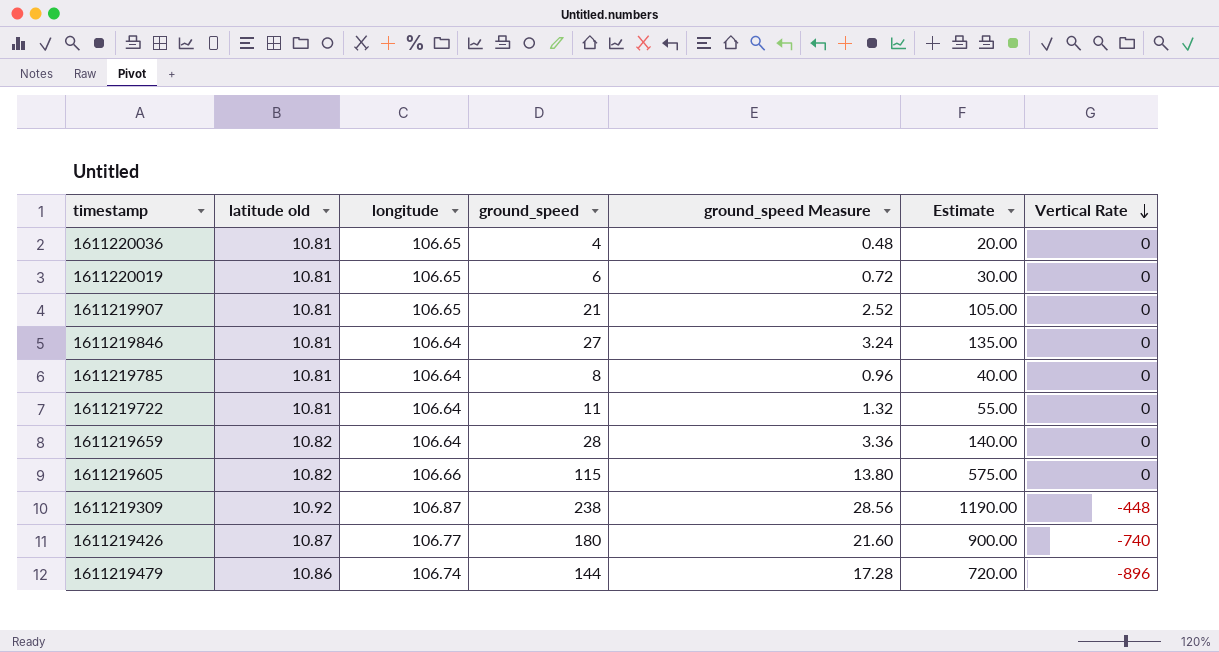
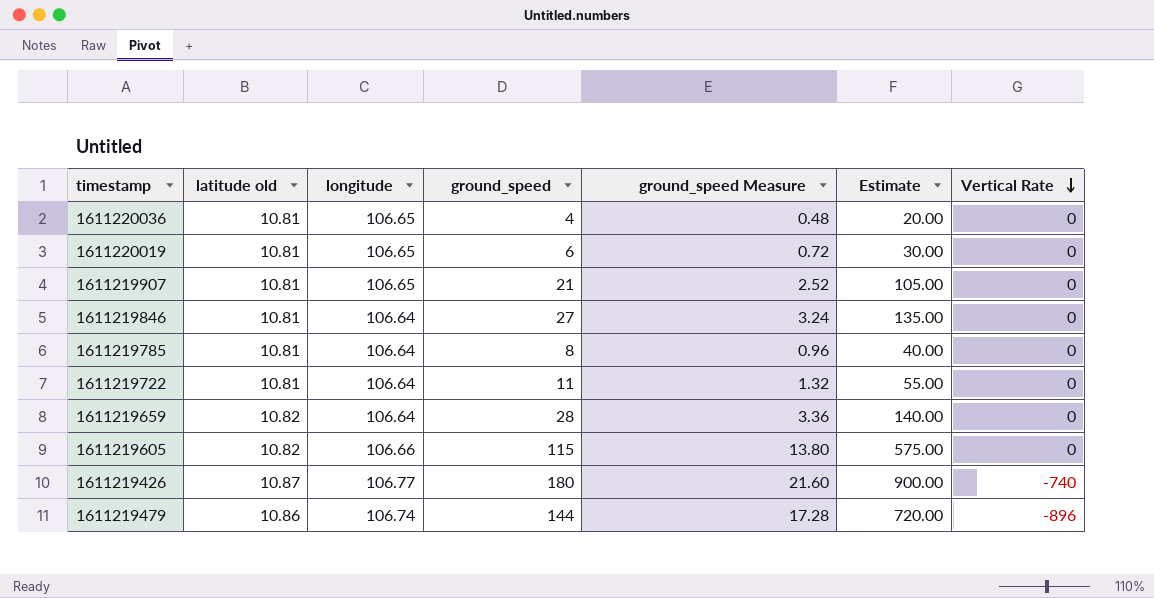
row 1611219309: 10.92 | 106.87 | 238 | 28.56 | 1190.00 | -448 -> none

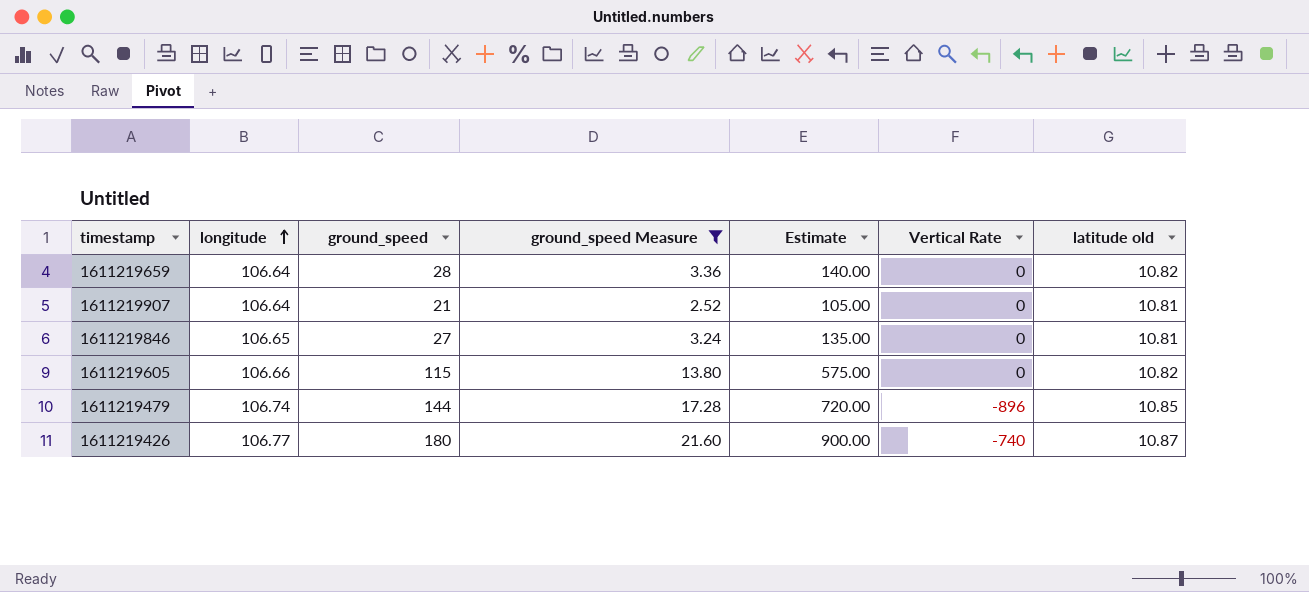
filter: none -> ground_speed Measure >= 2.52
row order: Vertical Rate descending -> longitude ascending
column latitude old | position: 2 -> 7
1611219907 | longitude: 106.65 -> 106.64
1611219846 | longitude: 106.64 -> 106.65
1611219479 | latitude old: 10.86 -> 10.85

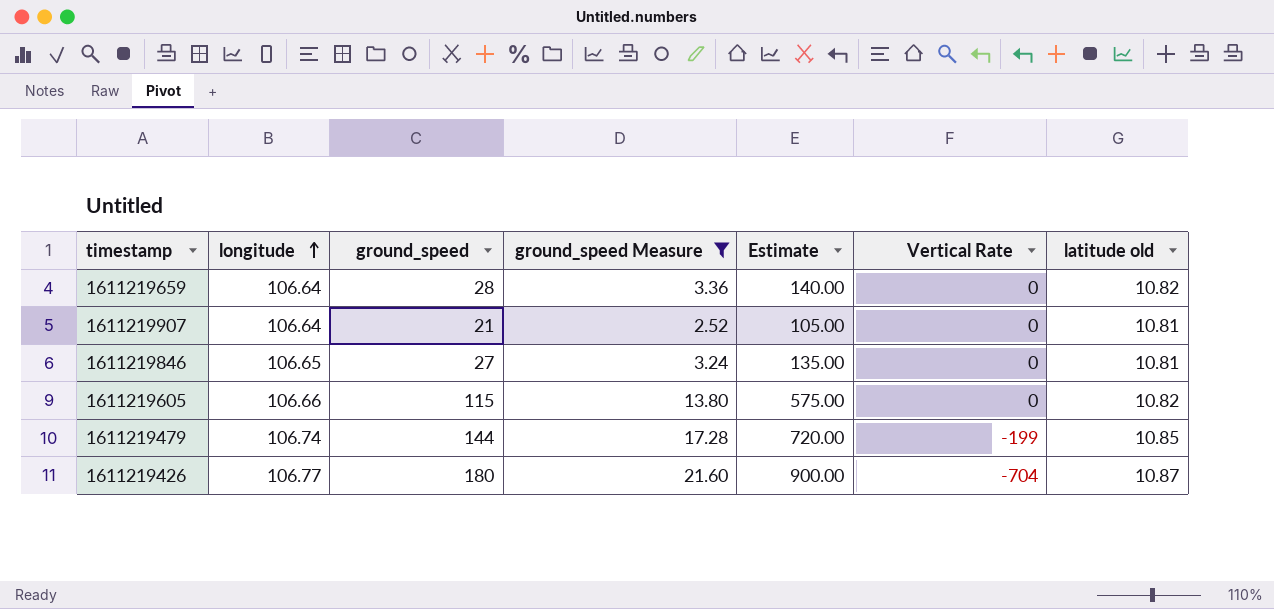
1611219479 | Vertical Rate: -896 -> -199
1611219426 | Vertical Rate: -740 -> -704

